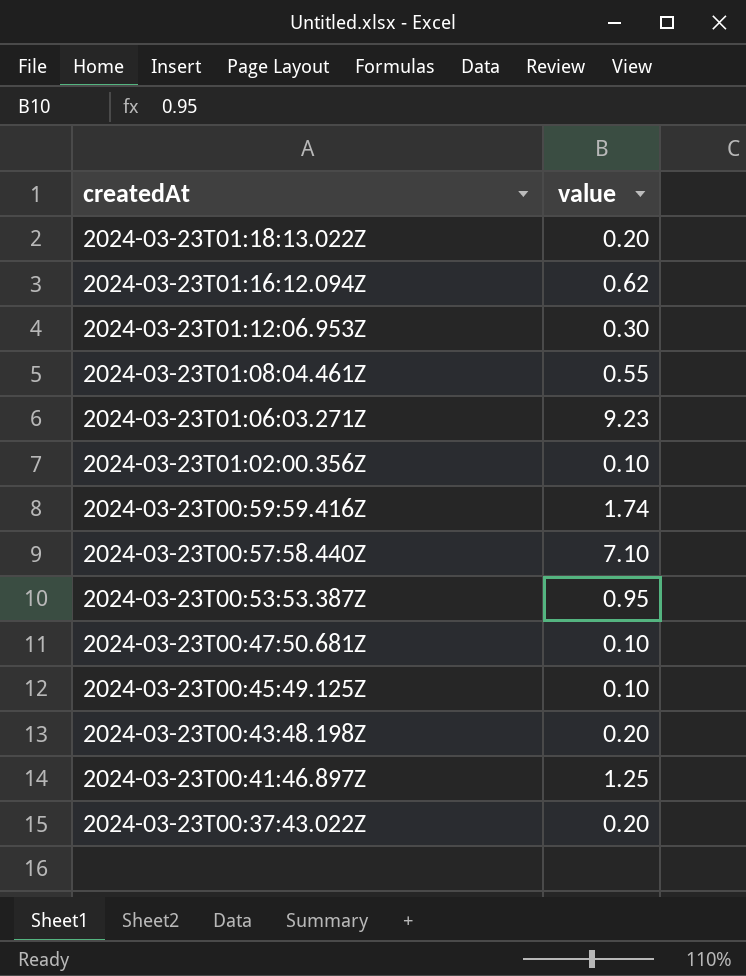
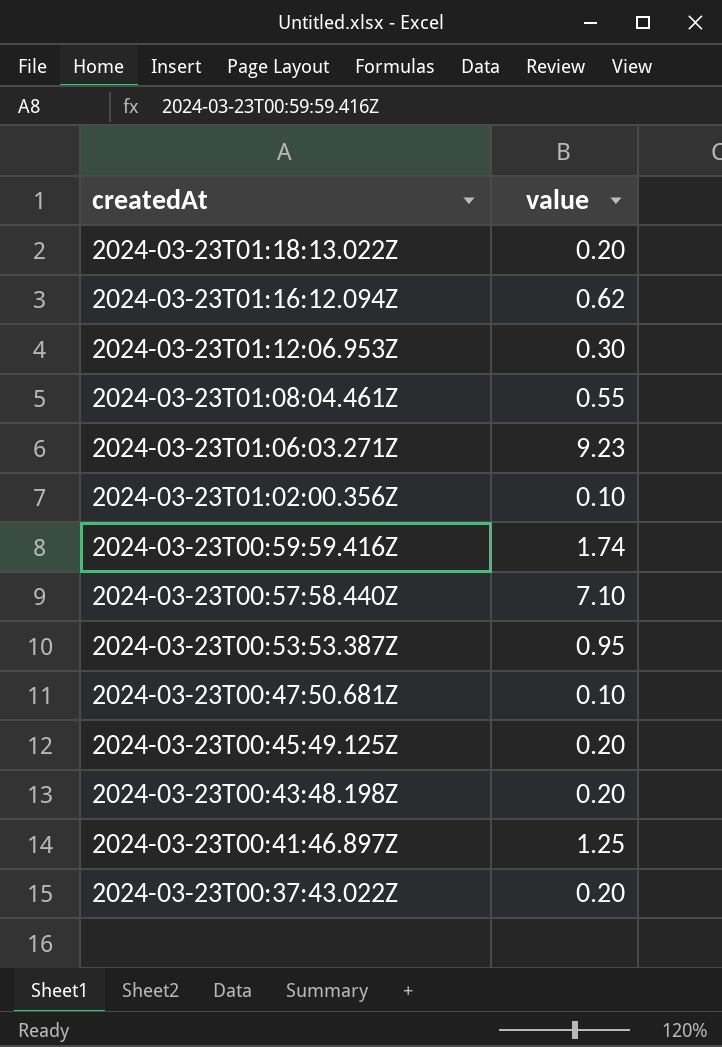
2024-03-23T00:45:49.125Z | value: 0.10 -> 0.20

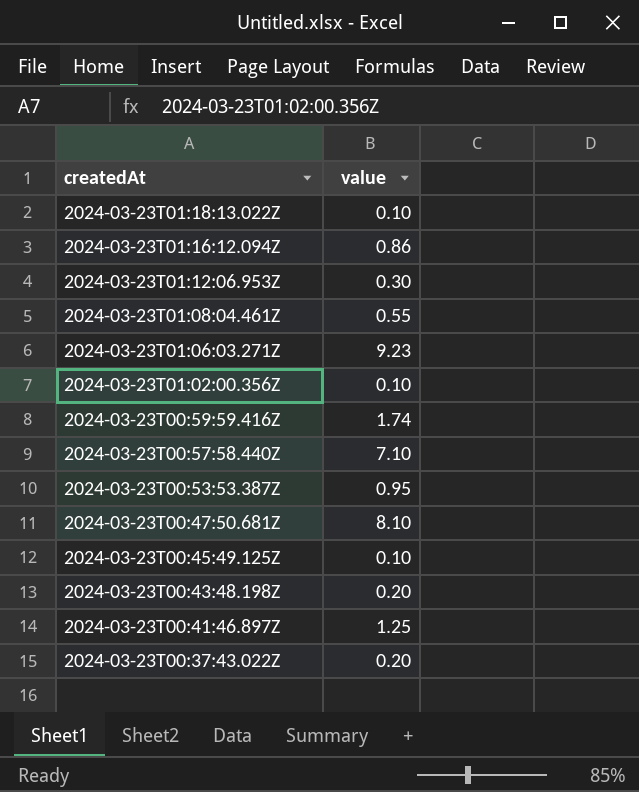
2024-03-23T01:18:13.022Z | value: 0.20 -> 0.10
2024-03-23T01:16:12.094Z | value: 0.62 -> 0.86
2024-03-23T00:47:50.681Z | value: 0.10 -> 8.10
2024-03-23T00:45:49.125Z | value: 0.20 -> 0.10

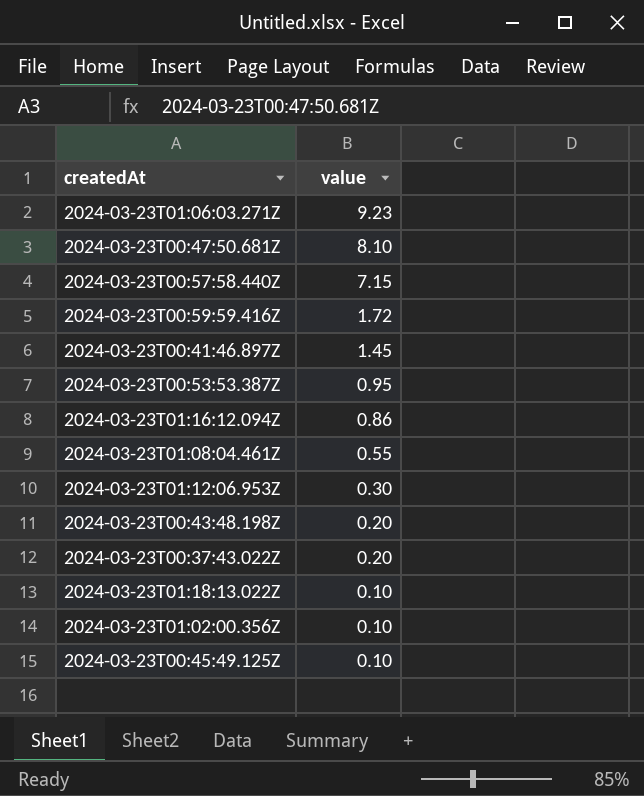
row order: createdAt descending -> value descending
2024-03-23T00:57:58.440Z | value: 7.10 -> 7.15
2024-03-23T00:59:59.416Z | value: 1.74 -> 1.72
2024-03-23T00:41:46.897Z | value: 1.25 -> 1.45

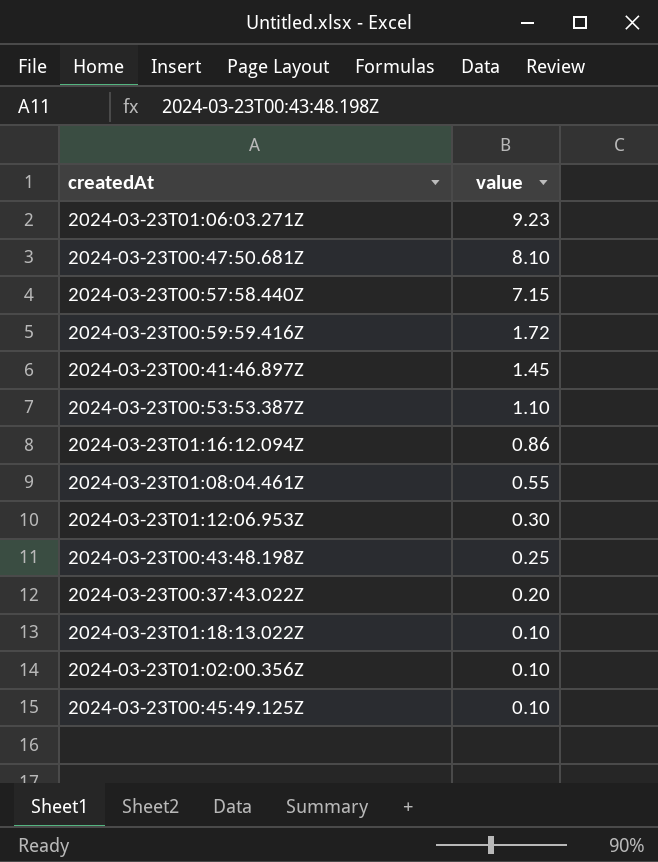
2024-03-23T00:53:53.387Z | value: 0.95 -> 1.10
2024-03-23T00:43:48.198Z | value: 0.20 -> 0.25

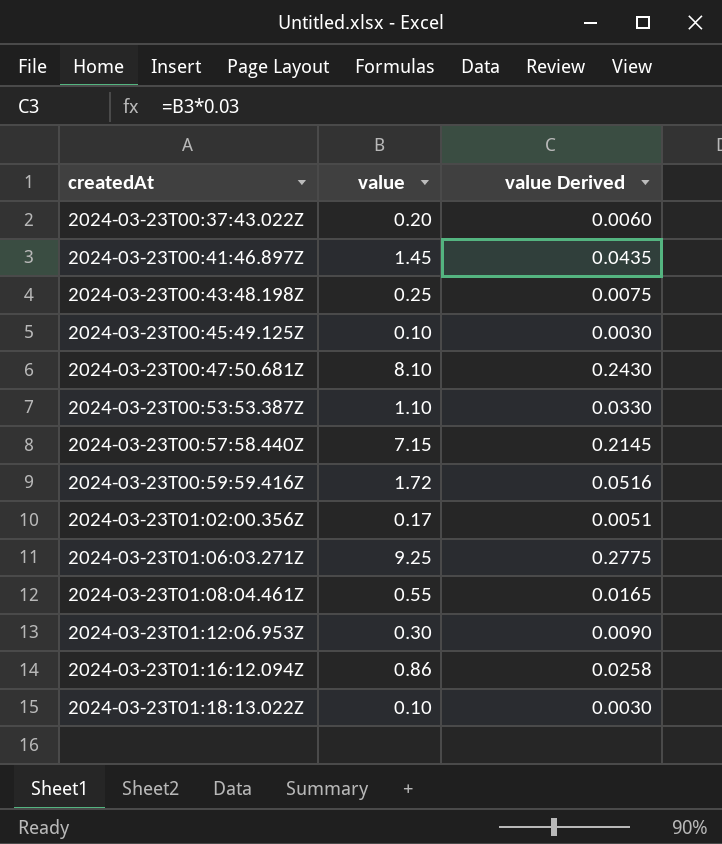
row order: value descending -> createdAt ascending
column value Derived | formula: none -> [value] * 0.03
2024-03-23T01:02:00.356Z | value: 0.10 -> 0.17
2024-03-23T01:06:03.271Z | value: 9.23 -> 9.25

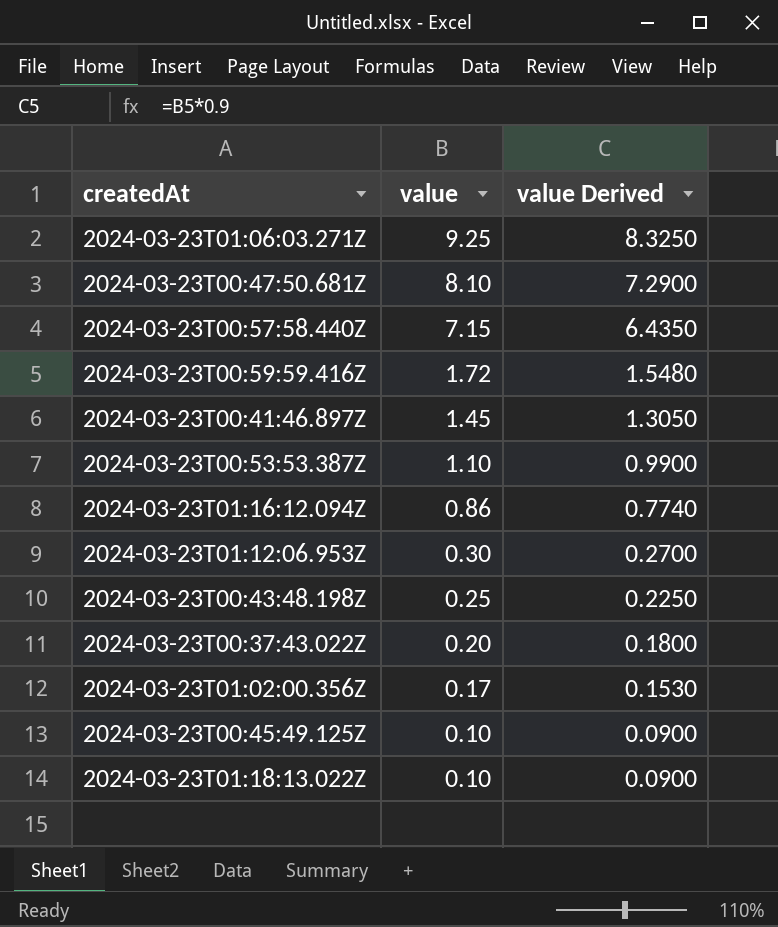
row order: createdAt ascending -> value descending
column value Derived | formula: [value] * 0.03 -> [value] * 0.9
row 2024-03-23T01:08:04.461Z: 0.55 | 0.0165 -> none

